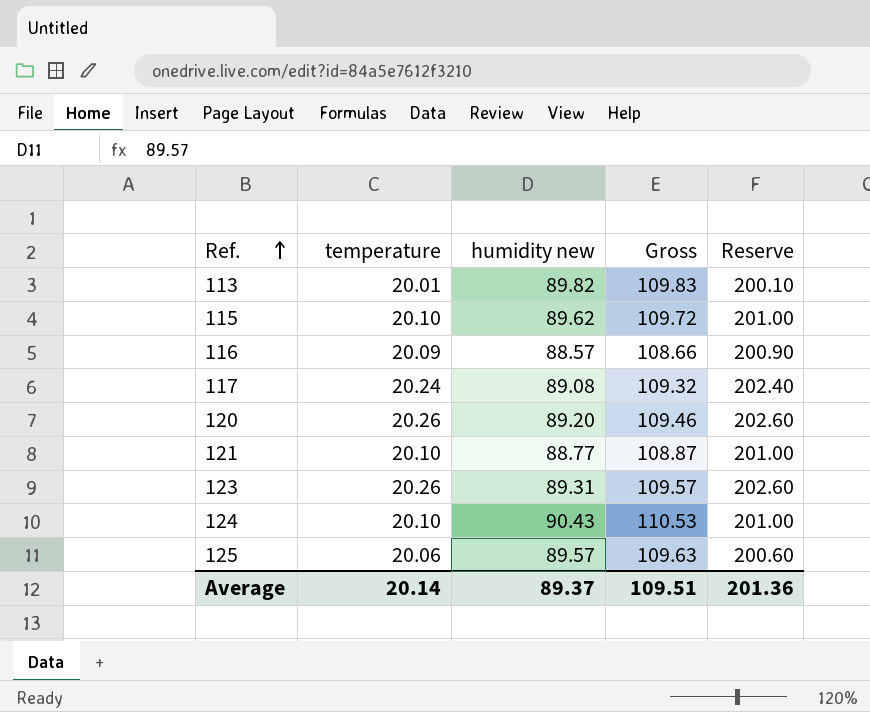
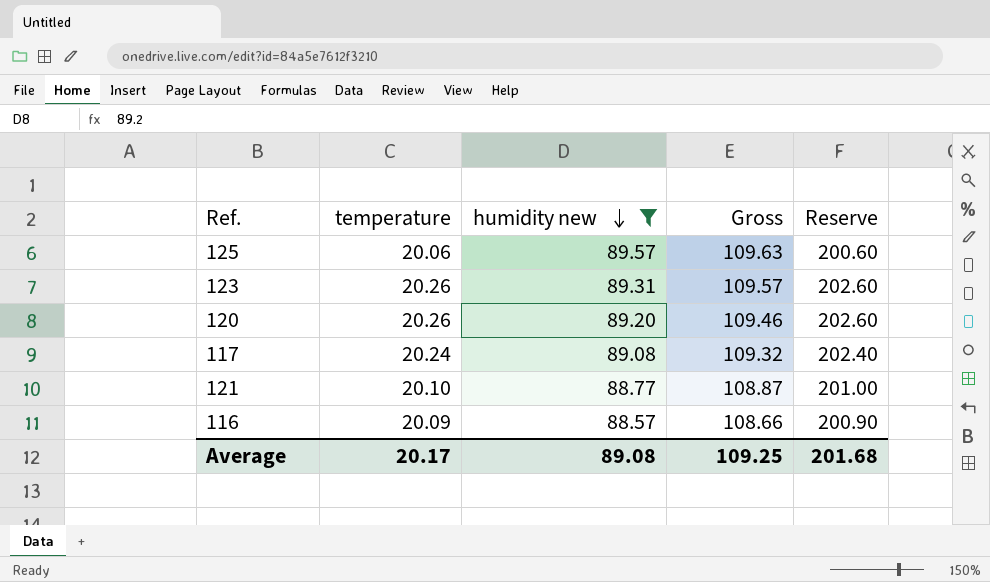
filter: none -> humidity new <= 89.57
row order: Ref. ascending -> humidity new descending
Average | temperature: 20.14 -> 20.17
Average | humidity new: 89.37 -> 89.08
Average | Gross: 109.51 -> 109.25
Average | Reserve: 201.36 -> 201.68

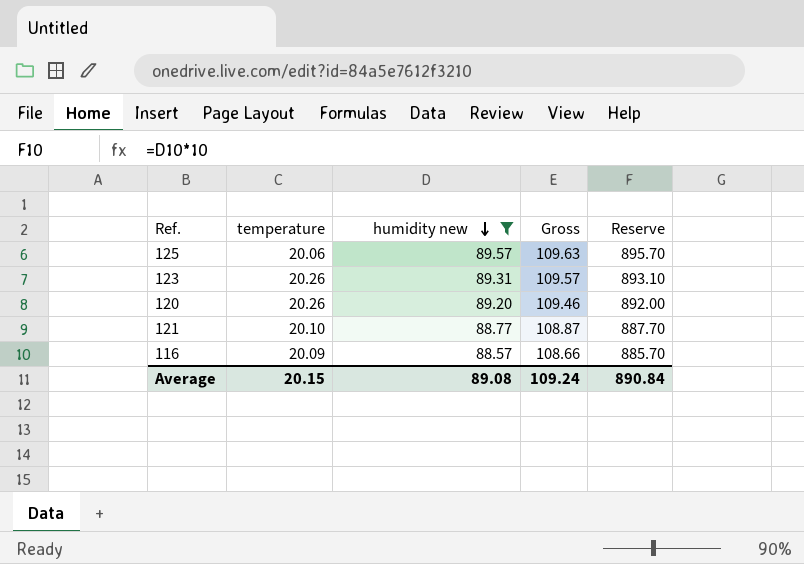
column Reserve | formula: [temperature] * 10 -> [humidity new] * 10
row 117: 20.24 | 89.08 | 109.32 | 202.40 -> none
Average | temperature: 20.17 -> 20.15
Average | Gross: 109.25 -> 109.24
Average | Reserve: 201.68 -> 890.84

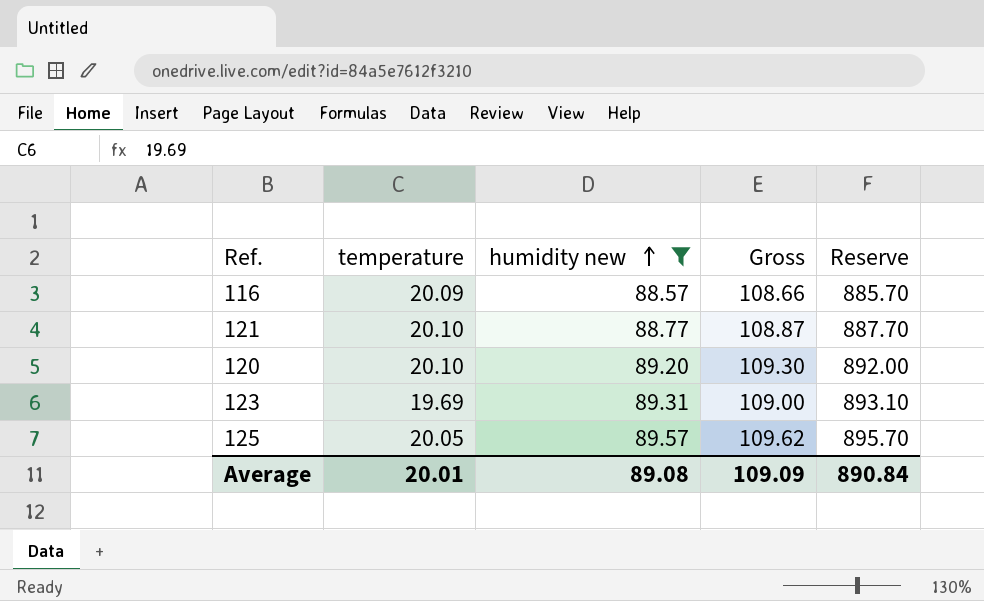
row order: humidity new descending -> humidity new ascending
120 | temperature: 20.26 -> 20.10
120 | Gross: 109.46 -> 109.30
123 | temperature: 20.26 -> 19.69
123 | Gross: 109.57 -> 109.00
125 | temperature: 20.06 -> 20.05
125 | Gross: 109.63 -> 109.62
Average | temperature: 20.15 -> 20.01
Average | Gross: 109.24 -> 109.09

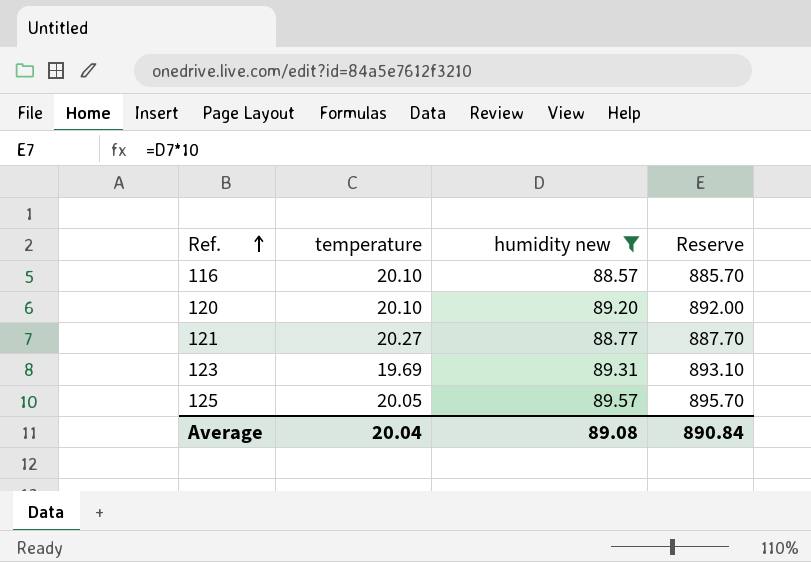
row order: humidity new ascending -> Ref. ascending
column Gross | formula: [temperature] + [humidity new] -> none
116 | temperature: 20.09 -> 20.10
121 | temperature: 20.10 -> 20.27
Average | temperature: 20.01 -> 20.04

